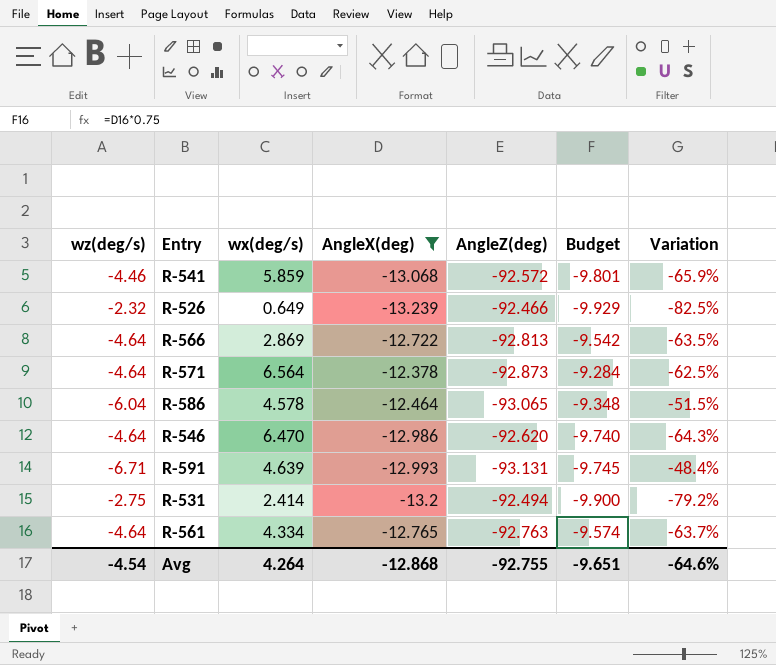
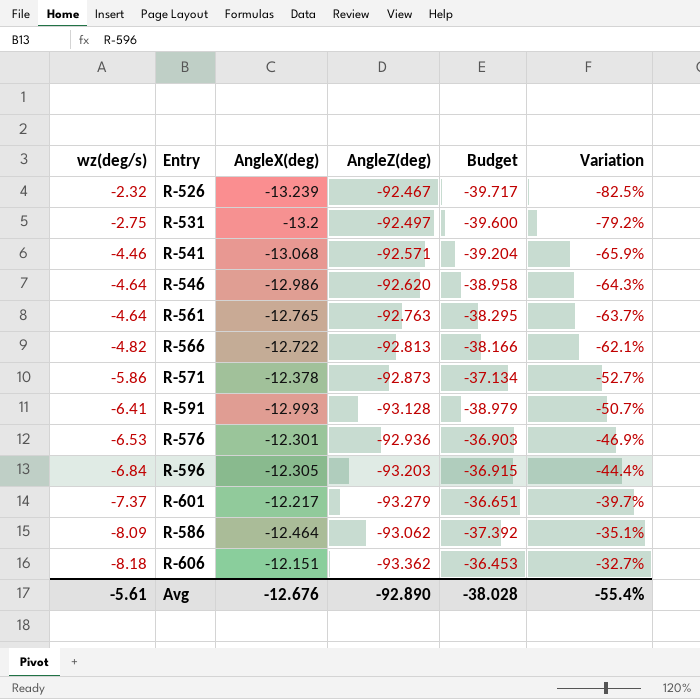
filter: AngleX(deg) <= -12.378 -> none
row order: none -> wz(deg/s) descending
column wx(deg/s) | position: 3 -> none
column Budget | formula: [AngleX(deg)] * 0.75 -> [AngleX(deg)] * 3
R-526 | AngleZ(deg): -92.466 -> -92.467
R-531 | AngleZ(deg): -92.494 -> -92.497
R-541 | AngleZ(deg): -92.572 -> -92.571
R-566 | wz(deg/s): -4.64 -> -4.82
R-566 | Variation: -63.5% -> -62.1%
R-571 | wz(deg/s): -4.64 -> -5.86
R-571 | Variation: -62.5% -> -52.7%
R-591 | wz(deg/s): -6.71 -> -6.41
R-591 | AngleZ(deg): -93.131 -> -93.128
R-591 | Variation: -48.4% -> -50.7%
R-586 | wz(deg/s): -6.04 -> -8.09
R-586 | AngleZ(deg): -93.065 -> -93.062
R-586 | Variation: -51.5% -> -35.1%
Avg | wz(deg/s): -4.54 -> -5.61
Avg | AngleX(deg): -12.868 -> -12.676
Avg | AngleZ(deg): -92.755 -> -92.890
Avg | Budget: -9.651 -> -38.028
Avg | Variation: -64.6% -> -55.4%

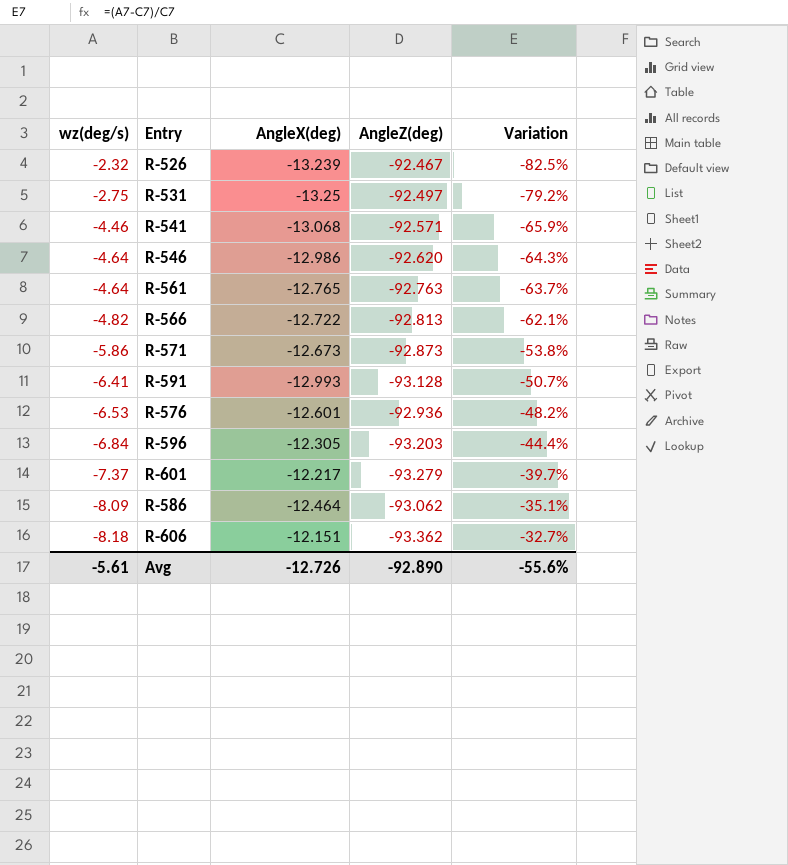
column Budget | formula: [AngleX(deg)] * 3 -> none
R-531 | AngleX(deg): -13.2 -> -13.25
R-571 | AngleX(deg): -12.378 -> -12.673
R-571 | Variation: -52.7% -> -53.8%
R-576 | AngleX(deg): -12.301 -> -12.601
R-576 | Variation: -46.9% -> -48.2%
Avg | AngleX(deg): -12.676 -> -12.726
Avg | Variation: -55.4% -> -55.6%

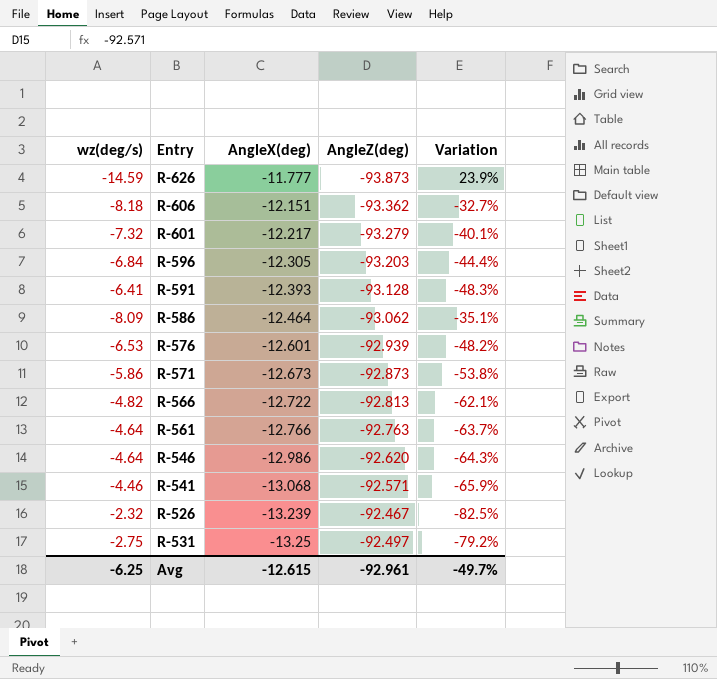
row order: wz(deg/s) descending -> AngleX(deg) descending
row R-626: none -> -14.59 | -11.777 | -93.873 | 23.9%
R-601 | wz(deg/s): -7.37 -> -7.32
R-601 | Variation: -39.7% -> -40.1%
R-591 | AngleX(deg): -12.993 -> -12.393
R-591 | Variation: -50.7% -> -48.3%
R-576 | AngleZ(deg): -92.936 -> -92.939
R-561 | AngleX(deg): -12.765 -> -12.766
Avg | wz(deg/s): -5.61 -> -6.25
Avg | AngleX(deg): -12.726 -> -12.615
Avg | AngleZ(deg): -92.890 -> -92.961
Avg | Variation: -55.6% -> -49.7%

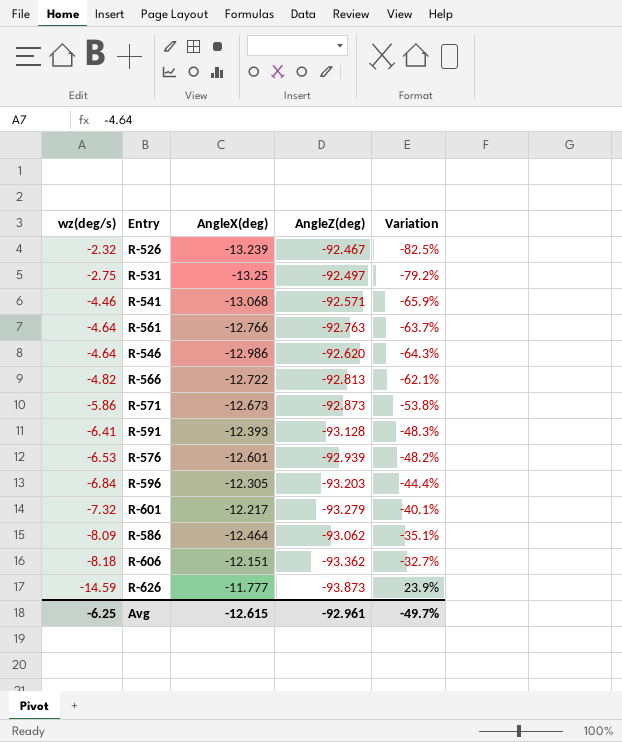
row order: AngleX(deg) descending -> wz(deg/s) descending

